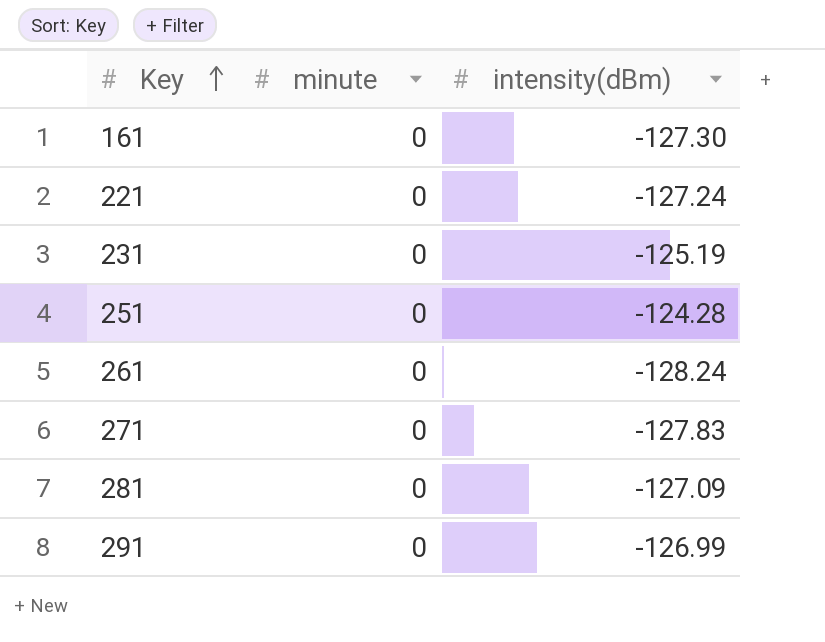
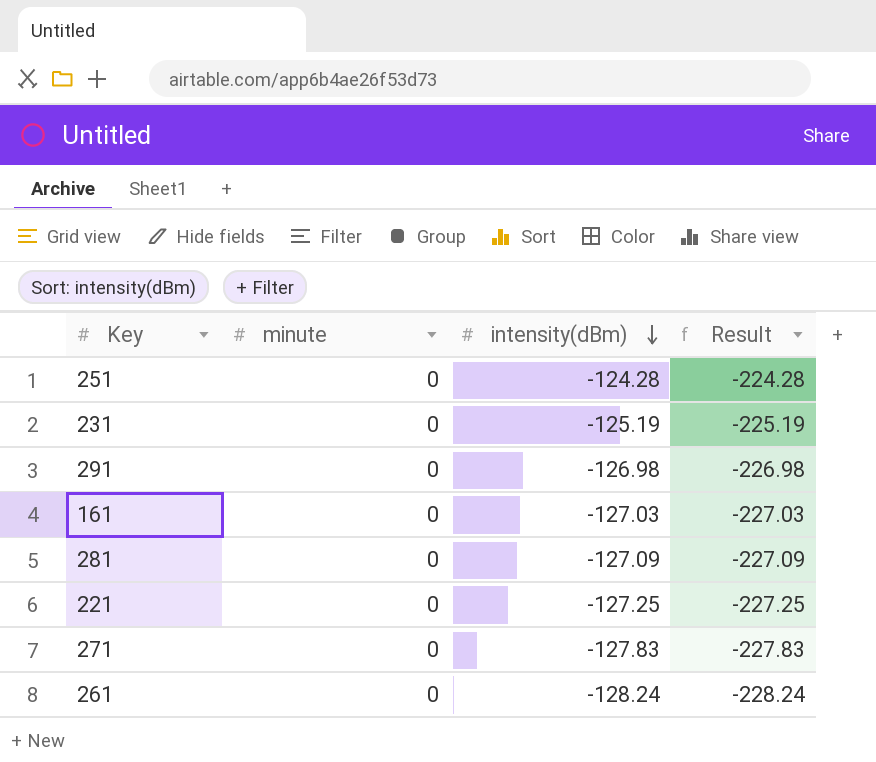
row order: Key ascending -> intensity(dBm) descending
column Result | formula: none -> [intensity(dBm)] - 100
291 | intensity(dBm): -126.99 -> -126.98
161 | intensity(dBm): -127.30 -> -127.03
221 | intensity(dBm): -127.24 -> -127.25

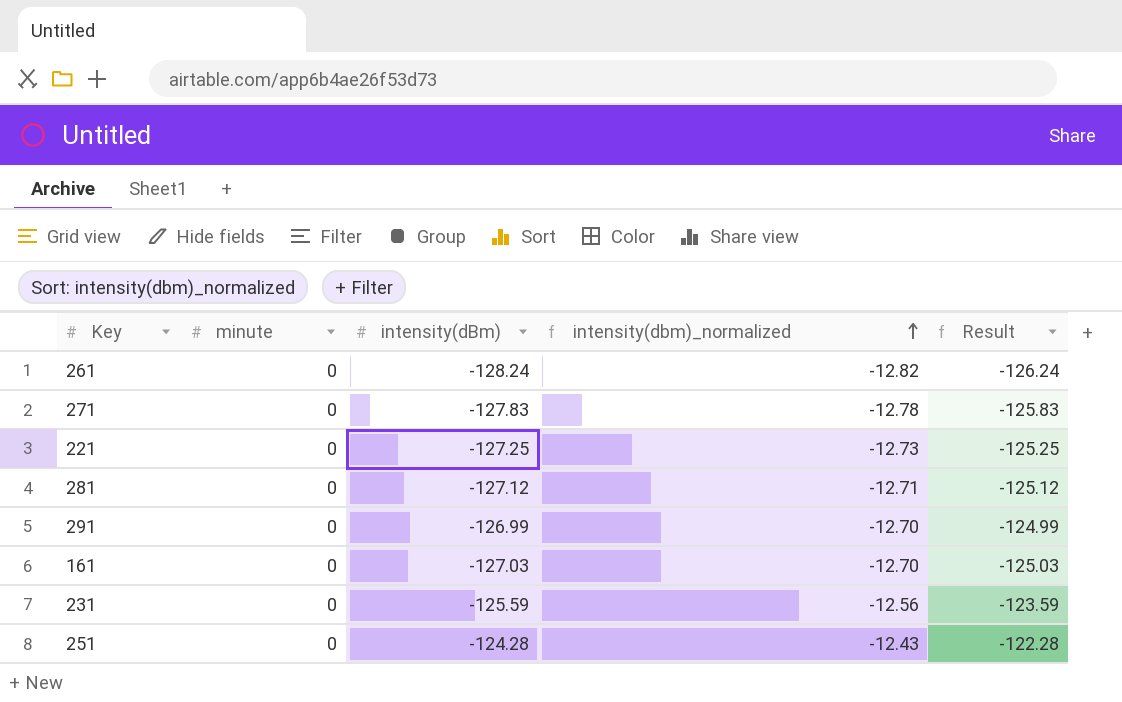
row order: intensity(dBm) descending -> intensity(dbm)_normalized ascending
column intensity(dbm)_normalized | formula: none -> [intensity(dBm)] * 0.1
column Result | formula: [intensity(dBm)] - 100 -> [intensity(dBm)] + 2
281 | intensity(dBm): -127.09 -> -127.12
291 | intensity(dBm): -126.98 -> -126.99
231 | intensity(dBm): -125.19 -> -125.59

